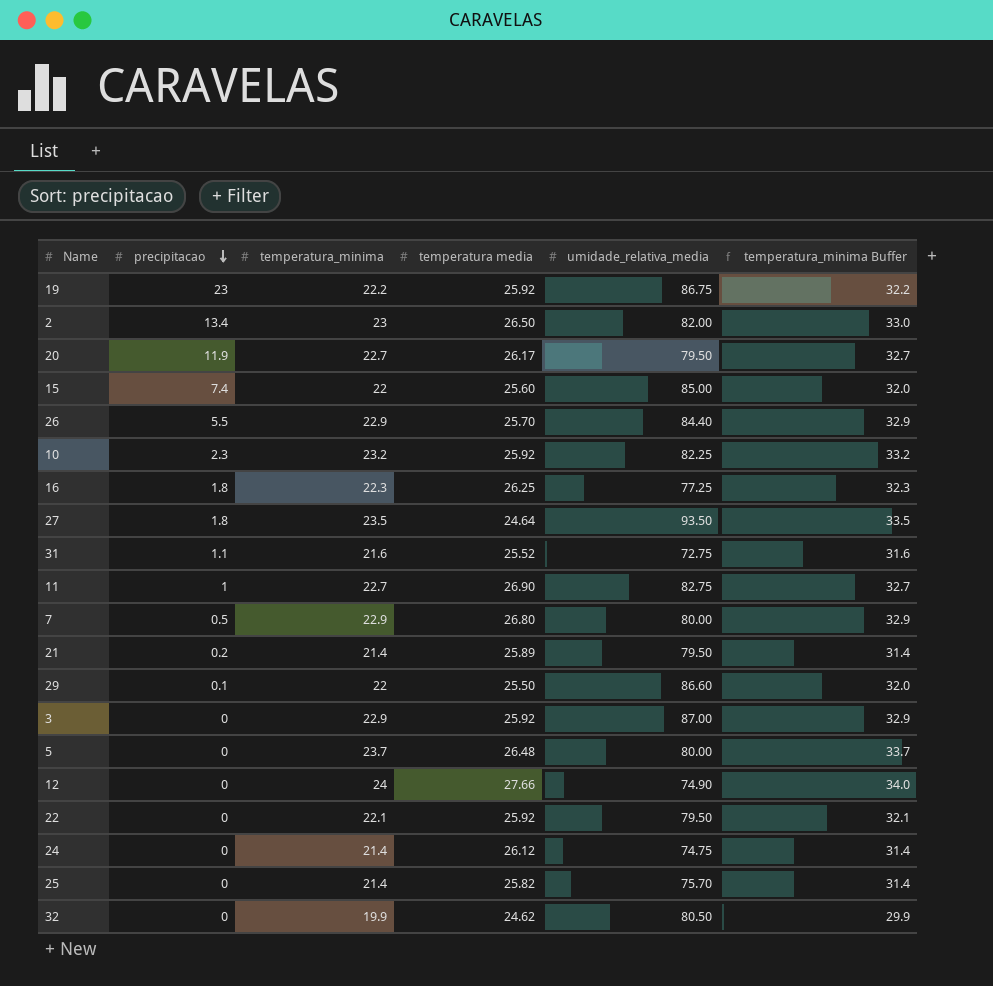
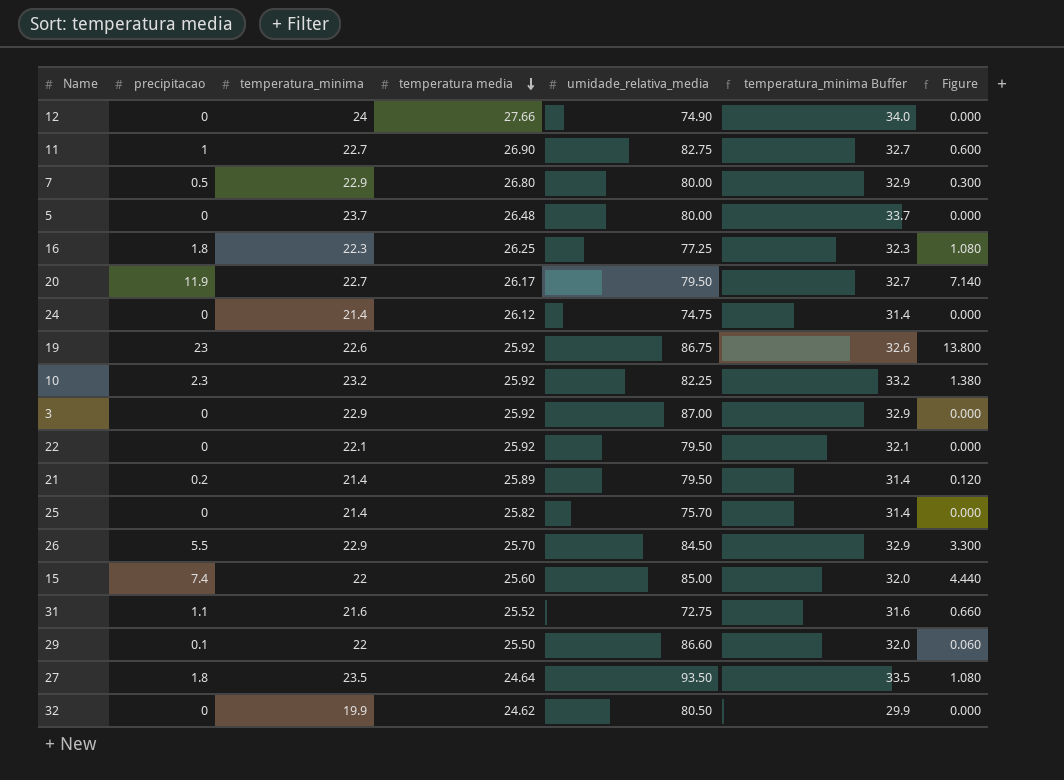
row order: precipitacao descending -> temperatura media descending
column Figure | formula: none -> [precipitacao] * 0.6
row 2: 13.4 | 23 | 26.50 | 82.00 | 33.0 -> none
19 | temperatura_minima: 22.2 -> 22.6
19 | temperatura_minima Buffer: 32.2 -> 32.6
26 | umidade_relativa_media: 84.40 -> 84.50

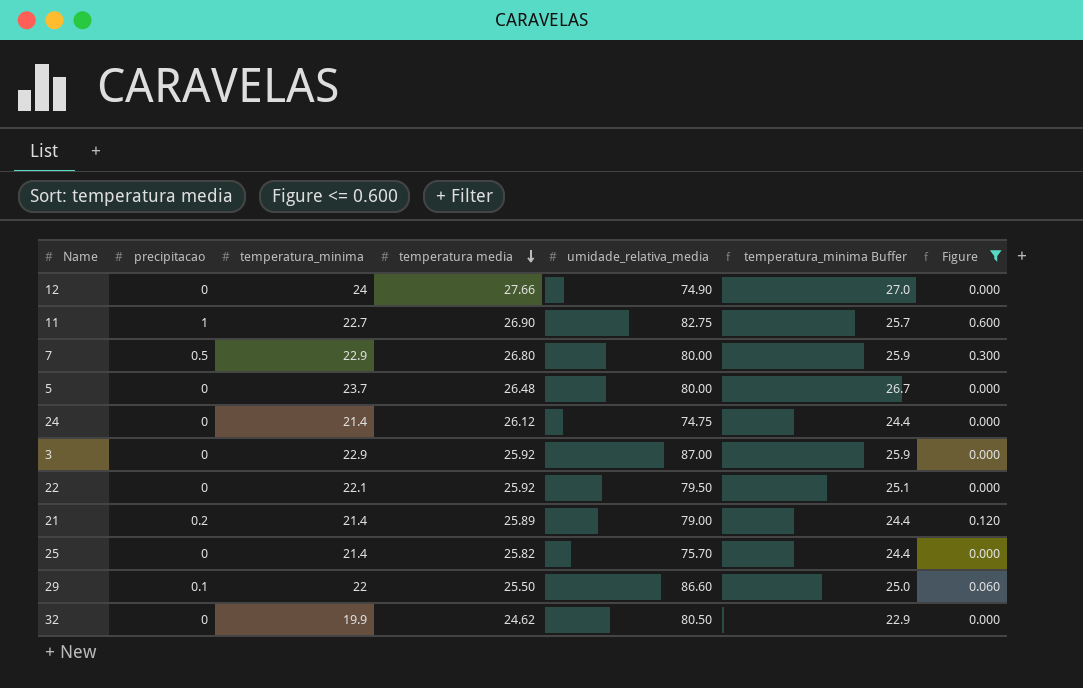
filter: none -> Figure <= 0.600
column temperatura_minima Buffer | formula: [temperatura_minima] + 10 -> [temperatura_minima] + 3
21 | umidade_relativa_media: 79.50 -> 79.00

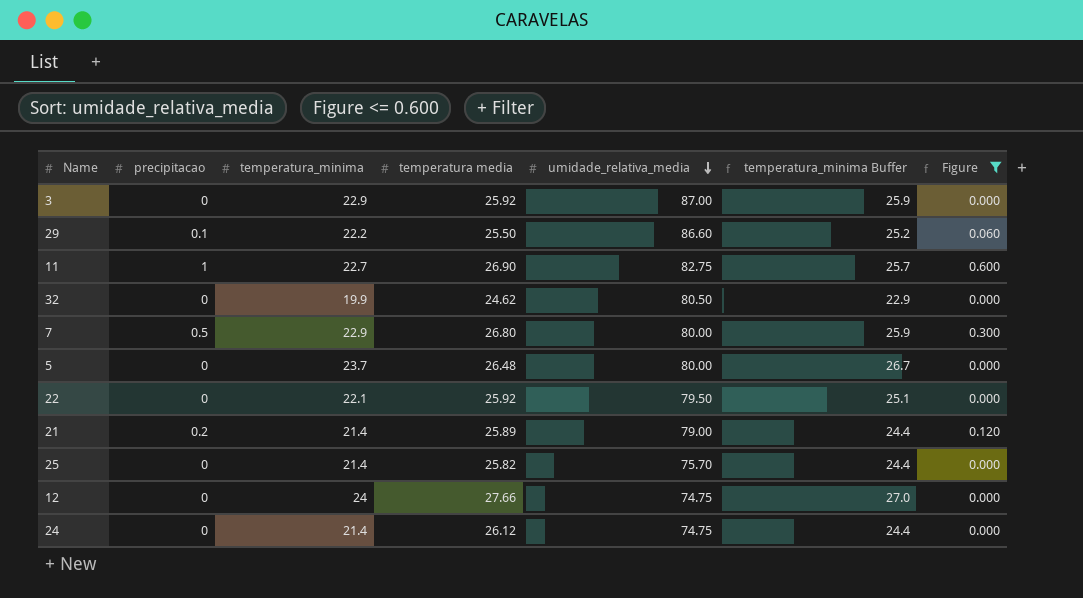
row order: temperatura media descending -> umidade_relativa_media descending
29 | temperatura_minima: 22 -> 22.2
29 | temperatura_minima Buffer: 25.0 -> 25.2
12 | umidade_relativa_media: 74.90 -> 74.75

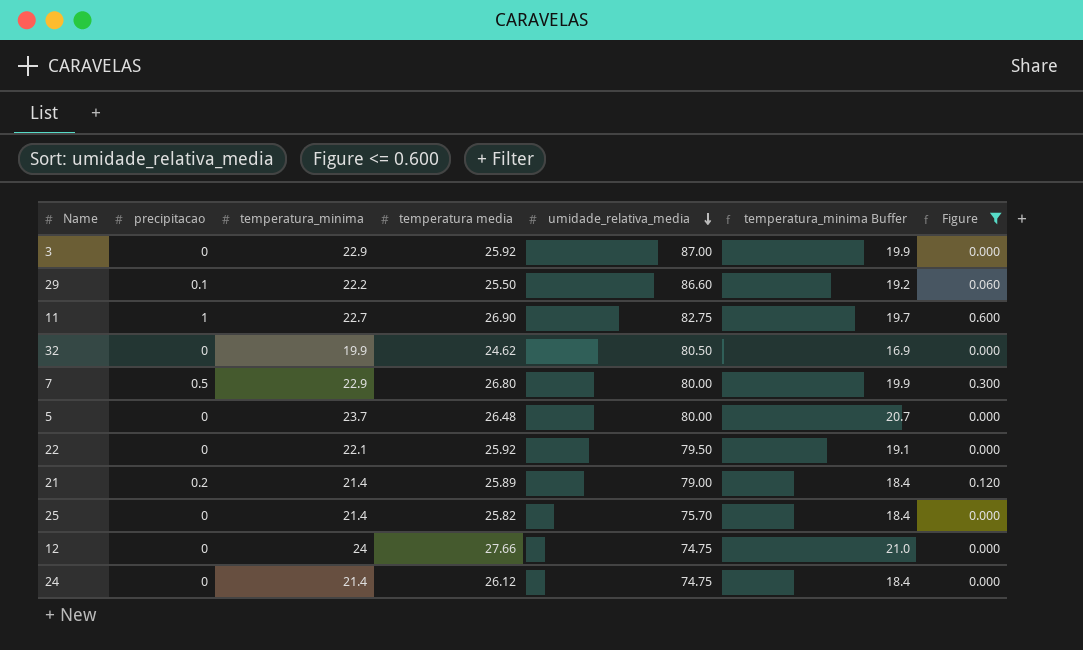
column temperatura_minima Buffer | formula: [temperatura_minima] + 3 -> [temperatura_minima] - 3

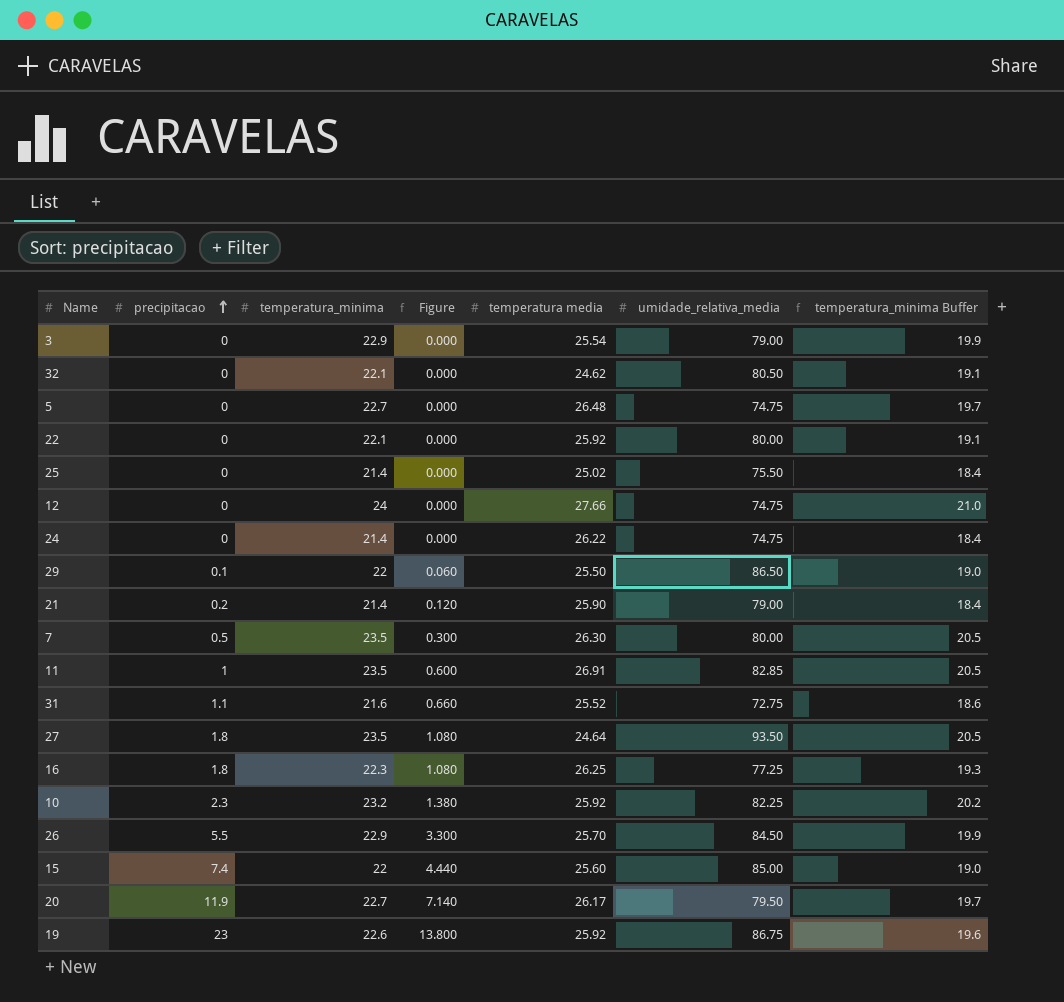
filter: Figure <= 0.600 -> none
row order: umidade_relativa_media descending -> precipitacao ascending
column Figure | position: 7 -> 4
3 | temperatura media: 25.92 -> 25.54
3 | umidade_relativa_media: 87.00 -> 79.00
32 | temperatura_minima: 19.9 -> 22.1
32 | temperatura_minima Buffer: 16.9 -> 19.1
5 | temperatura_minima: 23.7 -> 22.7
5 | umidade_relativa_media: 80.00 -> 74.75
5 | temperatura_minima Buffer: 20.7 -> 19.7
22 | umidade_relativa_media: 79.50 -> 80.00
25 | temperatura media: 25.82 -> 25.02
25 | umidade_relativa_media: 75.70 -> 75.50
24 | temperatura media: 26.12 -> 26.22
29 | temperatura_minima: 22.2 -> 22
29 | umidade_relativa_media: 86.60 -> 86.50
29 | temperatura_minima Buffer: 19.2 -> 19.0
21 | temperatura media: 25.89 -> 25.90
7 | temperatura_minima: 22.9 -> 23.5
7 | temperatura media: 26.80 -> 26.30
7 | temperatura_minima Buffer: 19.9 -> 20.5
11 | temperatura_minima: 22.7 -> 23.5
11 | temperatura media: 26.90 -> 26.91
11 | umidade_relativa_media: 82.75 -> 82.85
11 | temperatura_minima Buffer: 19.7 -> 20.5

